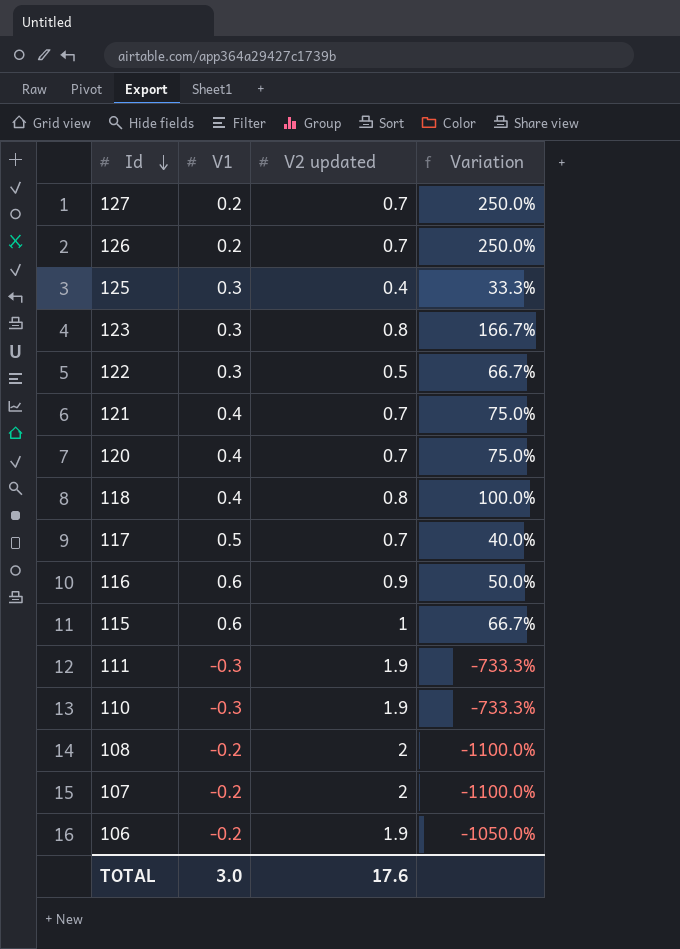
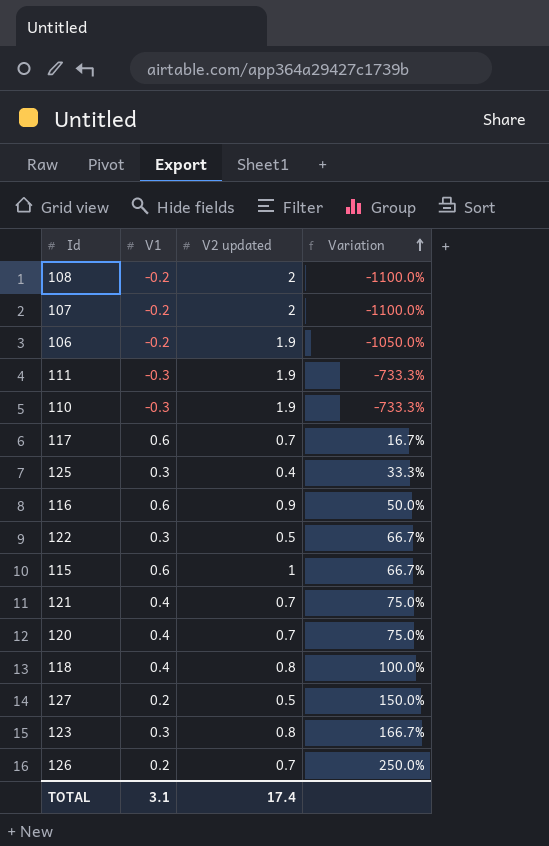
row order: Id descending -> Variation ascending
117 | V1: 0.5 -> 0.6
117 | Variation: 40.0% -> 16.7%
127 | V2 updated: 0.7 -> 0.5
127 | Variation: 250.0% -> 150.0%
TOTAL | V1: 3.0 -> 3.1
TOTAL | V2 updated: 17.6 -> 17.4

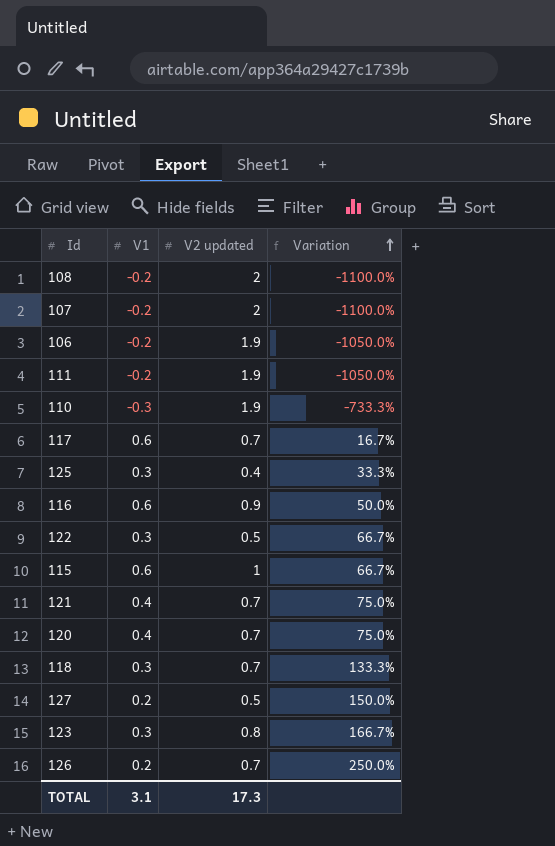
111 | V1: -0.3 -> -0.2
111 | Variation: -733.3% -> -1050.0%
118 | V1: 0.4 -> 0.3
118 | V2 updated: 0.8 -> 0.7
118 | Variation: 100.0% -> 133.3%
TOTAL | V2 updated: 17.4 -> 17.3

